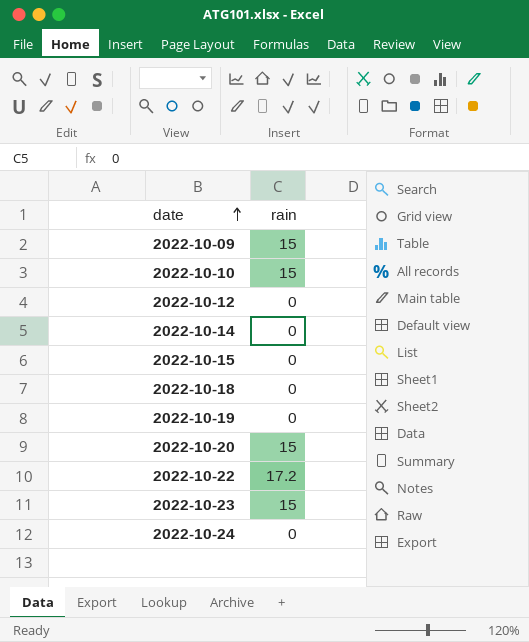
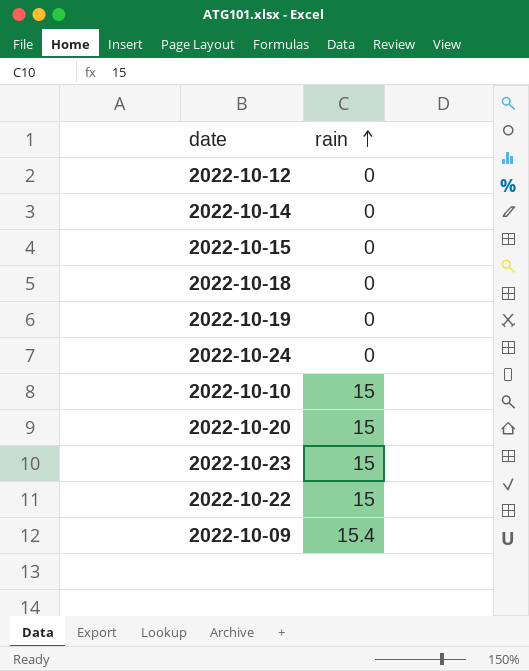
row order: date ascending -> rain ascending
2022-10-22 | rain: 17.2 -> 15
2022-10-09 | rain: 15 -> 15.4

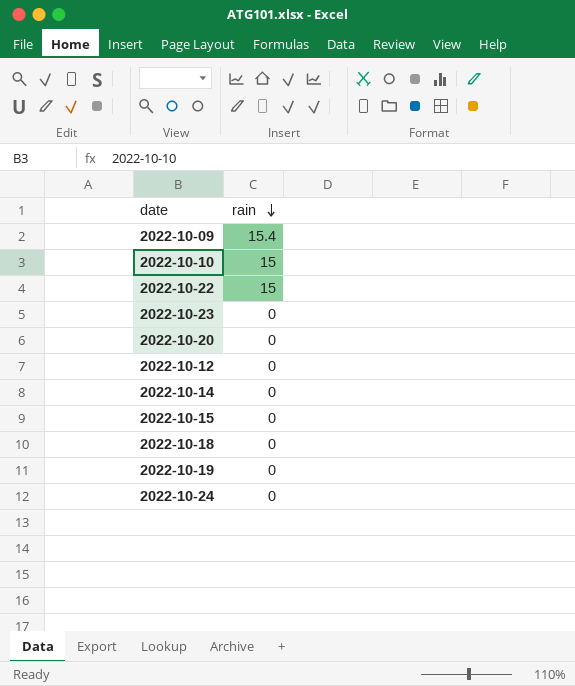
row order: rain ascending -> rain descending
2022-10-23 | rain: 15 -> 0
2022-10-20 | rain: 15 -> 0

